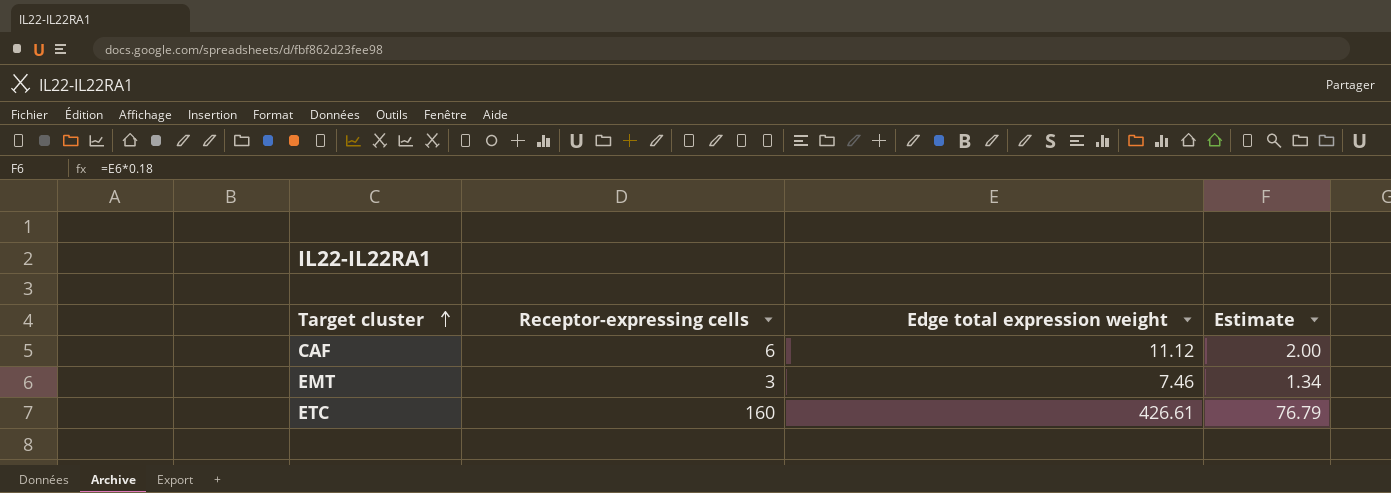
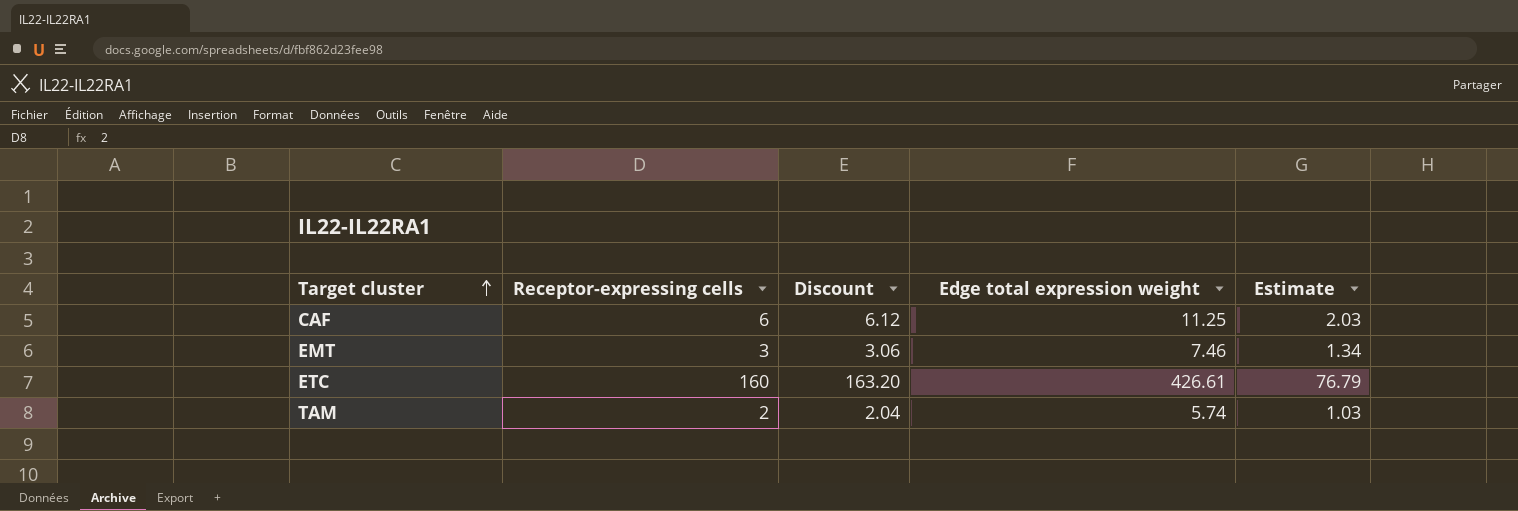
column Discount | formula: none -> [Receptor-expressing cells] * 1.02
CAF | Edge total expression weight: 11.12 -> 11.25
CAF | Estimate: 2.00 -> 2.03
row TAM: none -> 2 | 2.04 | 5.74 | 1.03

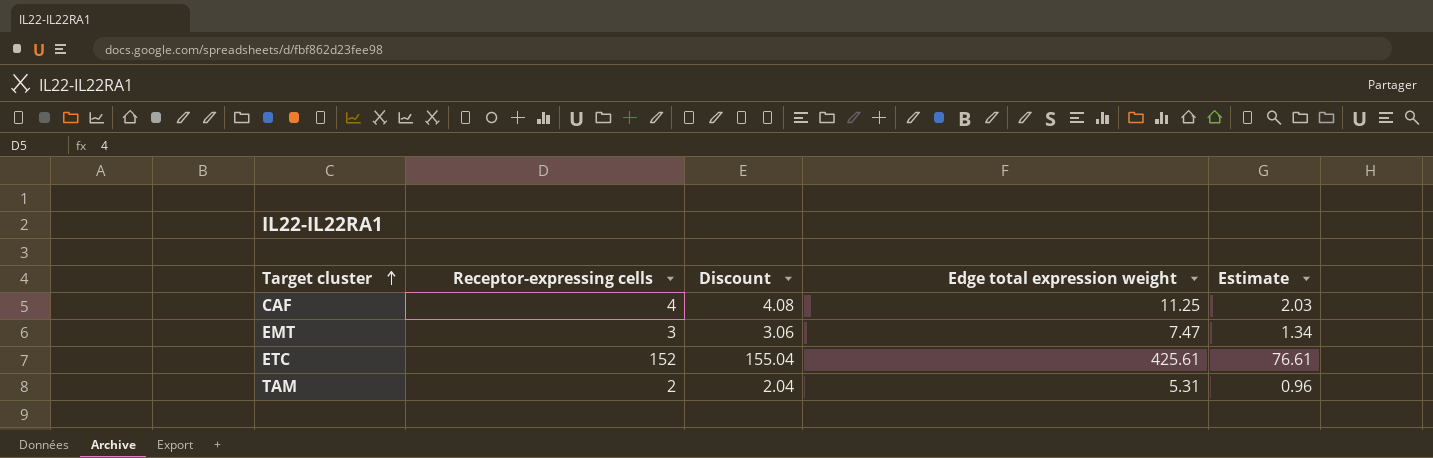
CAF | Receptor-expressing cells: 6 -> 4
CAF | Discount: 6.12 -> 4.08
EMT | Edge total expression weight: 7.46 -> 7.47
ETC | Receptor-expressing cells: 160 -> 152
ETC | Discount: 163.20 -> 155.04
ETC | Edge total expression weight: 426.61 -> 425.61
ETC | Estimate: 76.79 -> 76.61
TAM | Edge total expression weight: 5.74 -> 5.31
TAM | Estimate: 1.03 -> 0.96

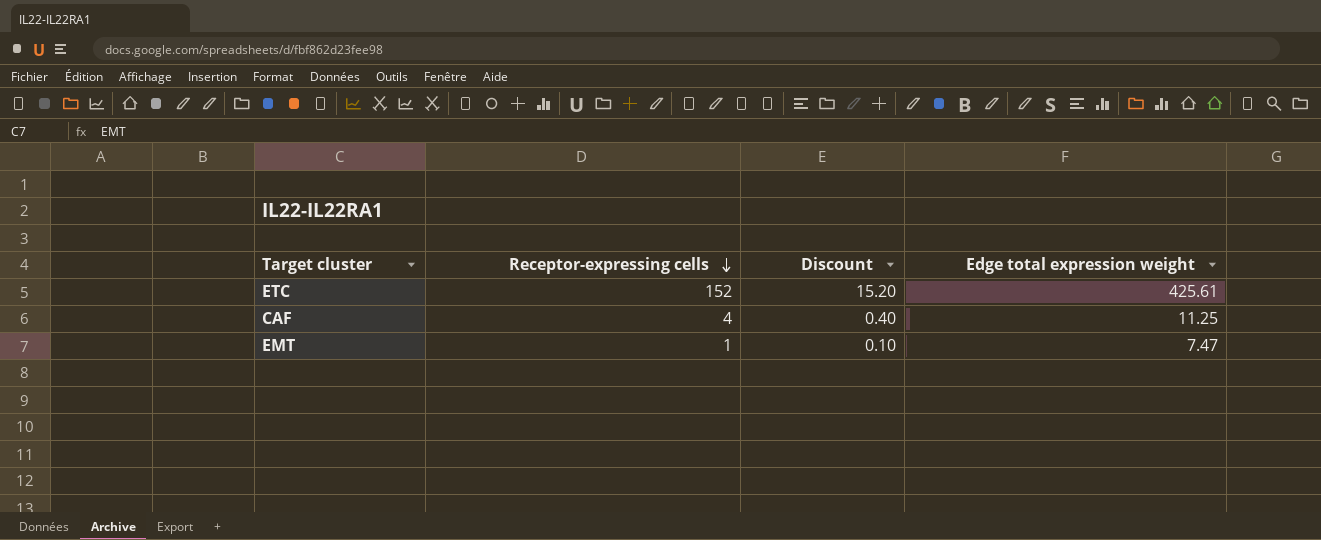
row order: Target cluster ascending -> Receptor-expressing cells descending
column Estimate | formula: [Edge total expression weight] * 0.18 -> none
column Discount | formula: [Receptor-expressing cells] * 1.02 -> [Receptor-expressing cells] * 0.1
row TAM: 2 | 2.04 | 5.31 | 0.96 -> none
EMT | Receptor-expressing cells: 3 -> 1

